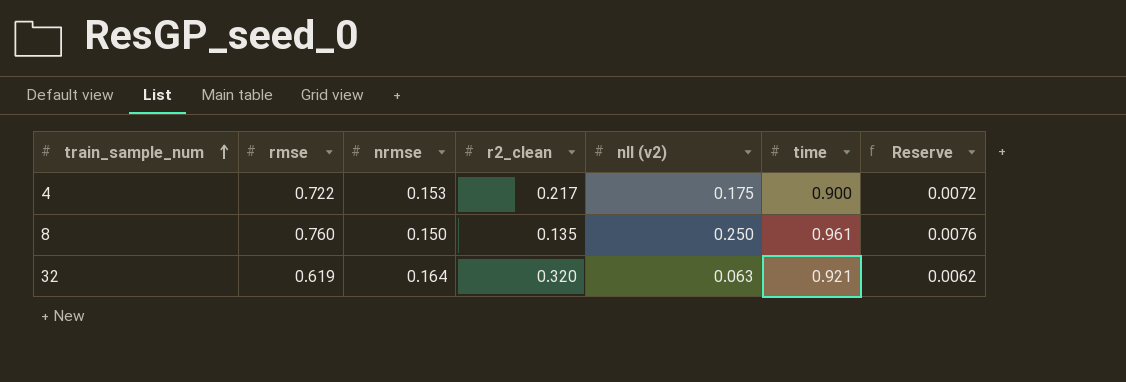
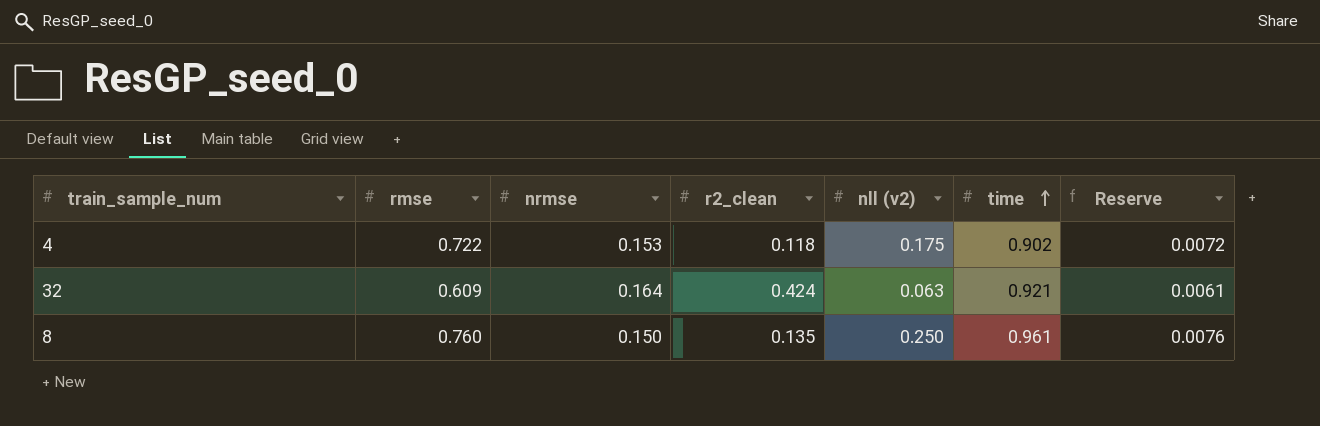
row order: train_sample_num ascending -> time ascending
4 | r2_clean: 0.217 -> 0.118
4 | time: 0.900 -> 0.902
32 | rmse: 0.619 -> 0.609
32 | r2_clean: 0.320 -> 0.424
32 | Reserve: 0.0062 -> 0.0061

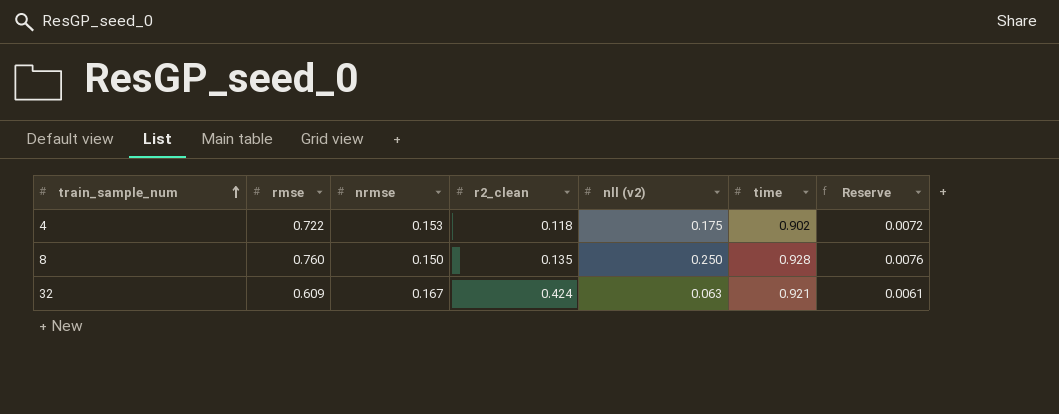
row order: time ascending -> train_sample_num ascending
8 | time: 0.961 -> 0.928
32 | nrmse: 0.164 -> 0.167

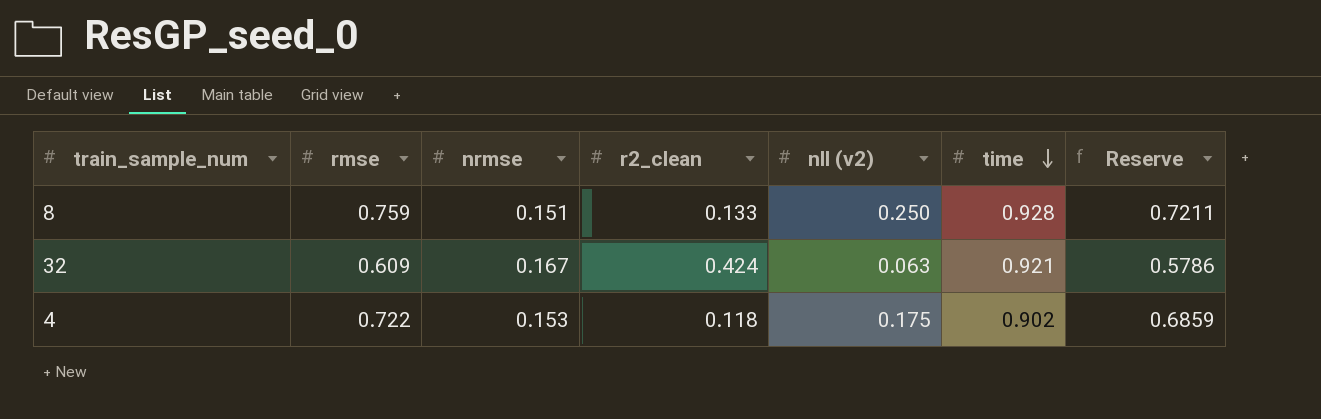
row order: train_sample_num ascending -> time descending
column Reserve | formula: [rmse] * 0.01 -> [rmse] * 0.95
8 | rmse: 0.760 -> 0.759
8 | nrmse: 0.150 -> 0.151
8 | r2_clean: 0.135 -> 0.133

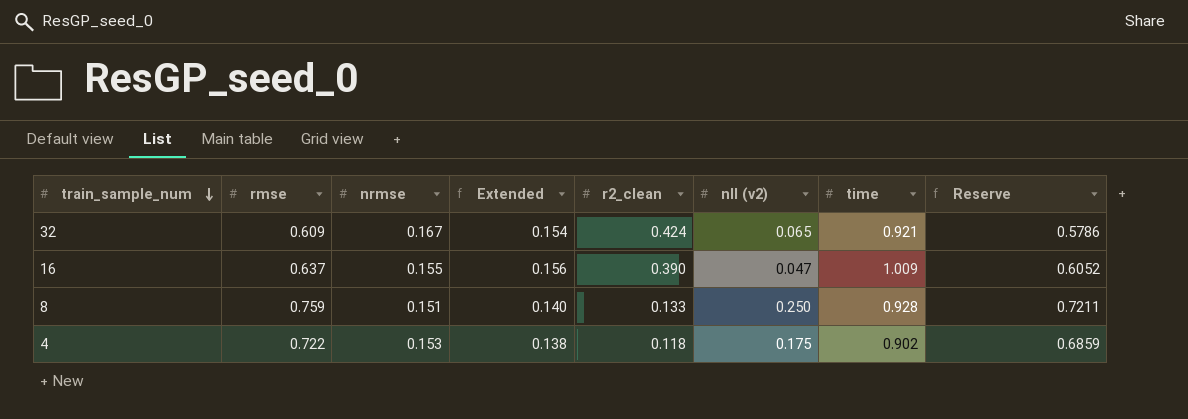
row order: time descending -> train_sample_num descending
column Extended | formula: none -> [nrmse] * [time]
32 | nll (v2): 0.063 -> 0.065
row 16: none -> 0.637 | 0.155 | 0.156 | 0.390 | 0.047 | 1.009 | 0.6052

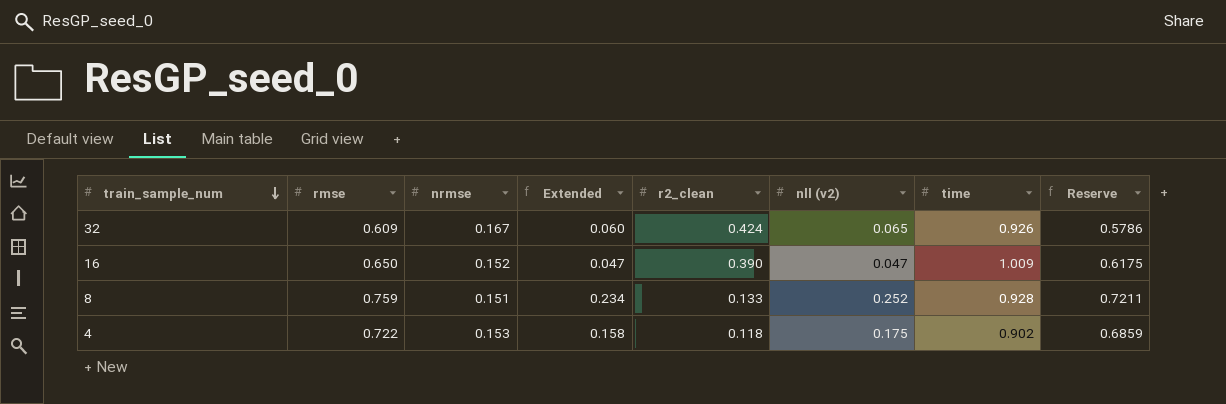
column Extended | formula: [nrmse] * [time] -> [nll (v2)] * [time]
32 | time: 0.921 -> 0.926
16 | rmse: 0.637 -> 0.650
16 | nrmse: 0.155 -> 0.152
16 | Reserve: 0.6052 -> 0.6175
8 | nll (v2): 0.250 -> 0.252

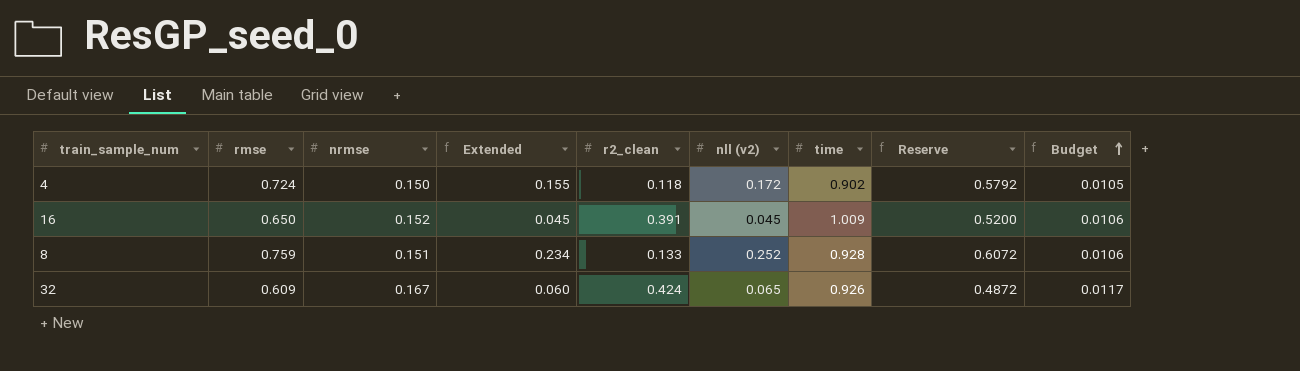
row order: train_sample_num descending -> Budget ascending
column Reserve | formula: [rmse] * 0.95 -> [rmse] * 0.8
column Budget | formula: none -> [nrmse] * 0.07
4 | rmse: 0.722 -> 0.724
4 | nrmse: 0.153 -> 0.150
4 | Extended: 0.158 -> 0.155
4 | nll (v2): 0.175 -> 0.172
16 | Extended: 0.047 -> 0.045
16 | r2_clean: 0.390 -> 0.391
16 | nll (v2): 0.047 -> 0.045

